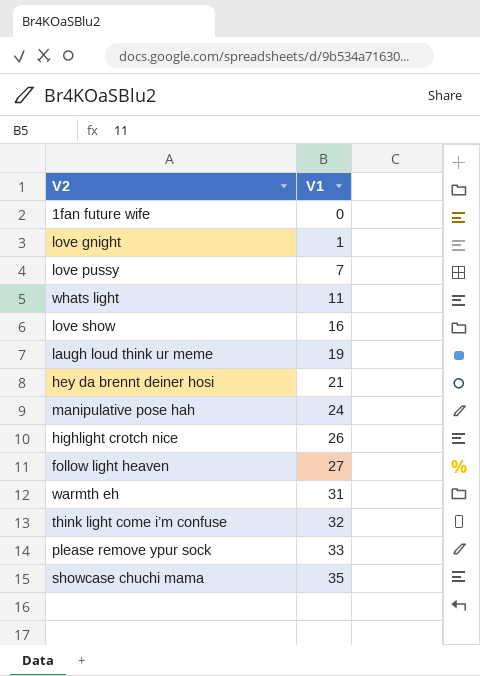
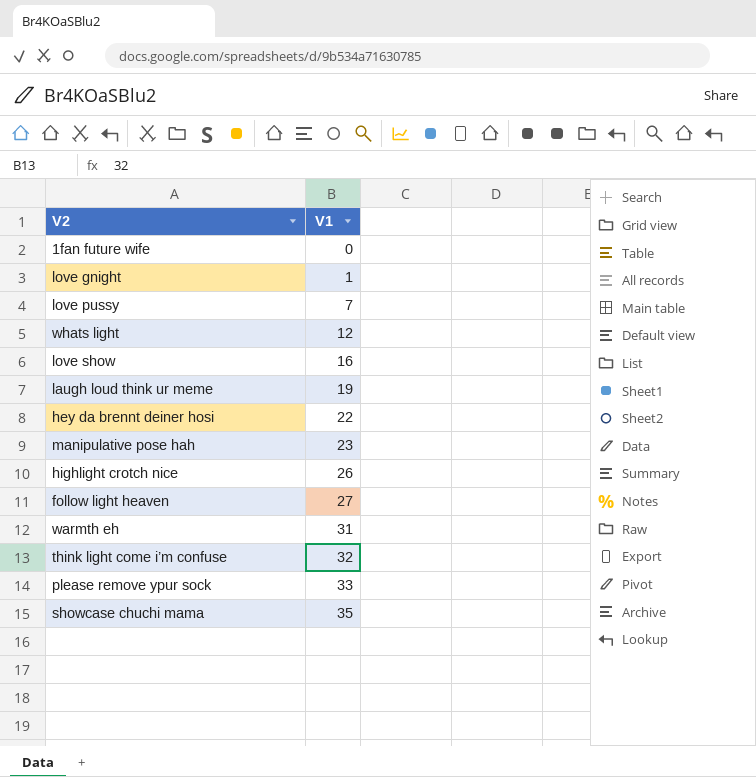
whats light | V1: 11 -> 12
hey da brennt deiner hosi | V1: 21 -> 22
manipulative pose hah | V1: 24 -> 23

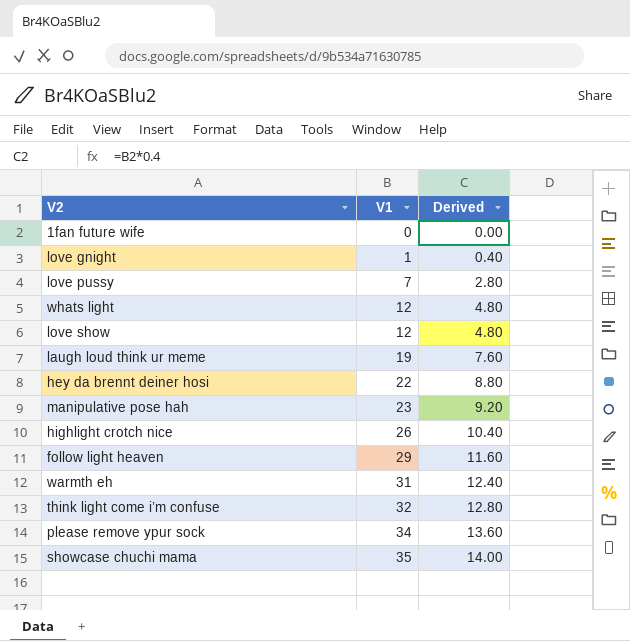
column Derived | formula: none -> [V1] * 0.4
love show | V1: 16 -> 12
follow light heaven | V1: 27 -> 29
please remove ypur sock | V1: 33 -> 34

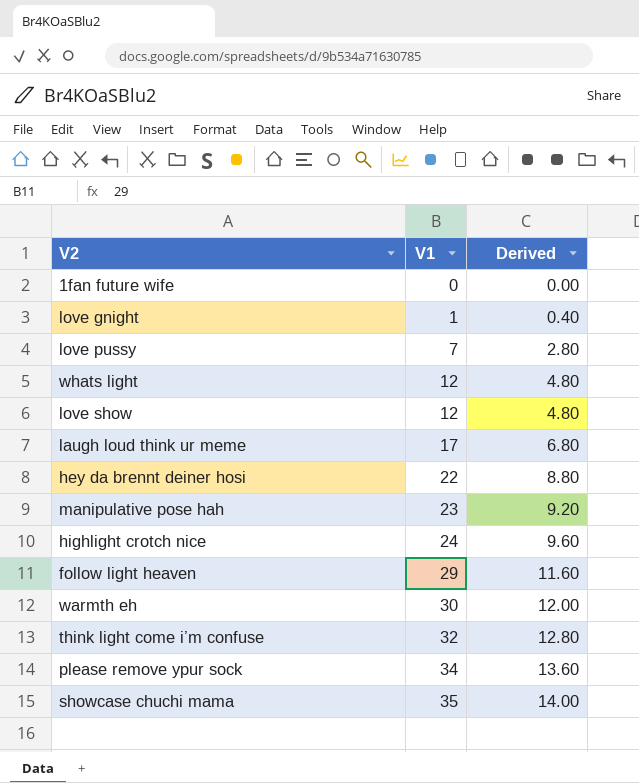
laugh loud think ur meme | V1: 19 -> 17
laugh loud think ur meme | Derived: 7.60 -> 6.80
highlight crotch nice | V1: 26 -> 24
highlight crotch nice | Derived: 10.40 -> 9.60
warmth eh | V1: 31 -> 30
warmth eh | Derived: 12.40 -> 12.00

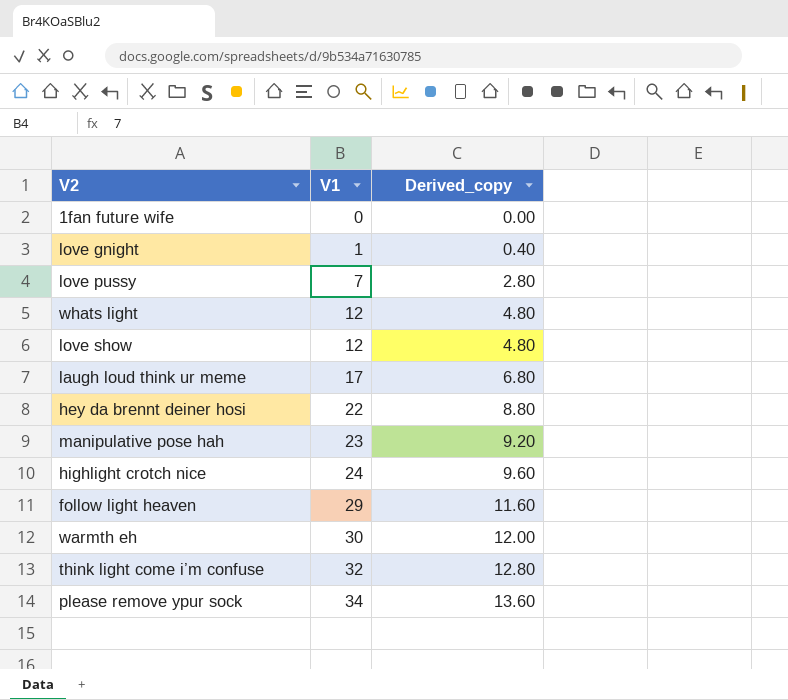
column name: Derived -> Derived_copy
row showcase chuchi mama: 35 | 14.00 -> none

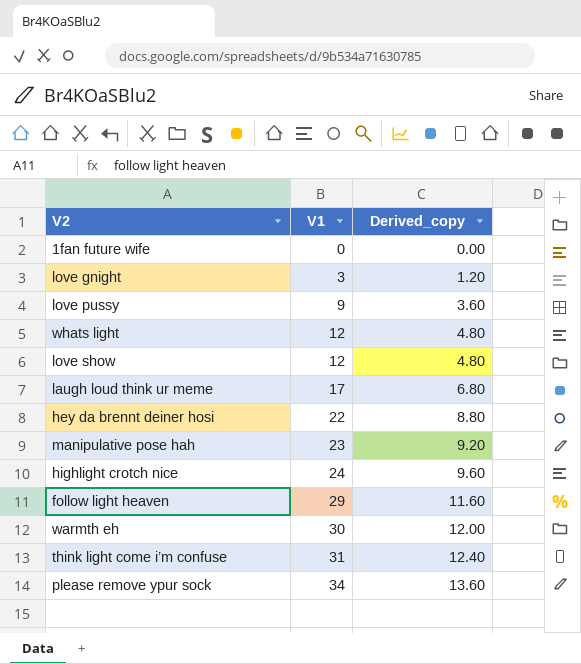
love gnight | V1: 1 -> 3
love gnight | Derived_copy: 0.40 -> 1.20
love pussy | V1: 7 -> 9
love pussy | Derived_copy: 2.80 -> 3.60
think light come i’m confuse | V1: 32 -> 31
think light come i’m confuse | Derived_copy: 12.80 -> 12.40

